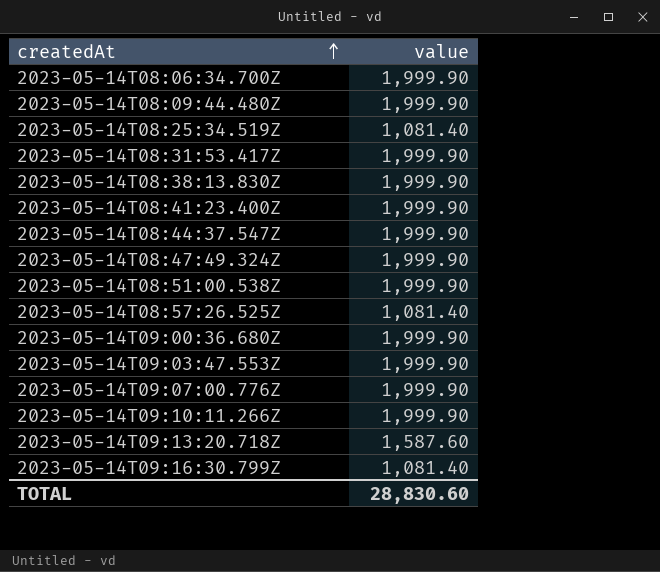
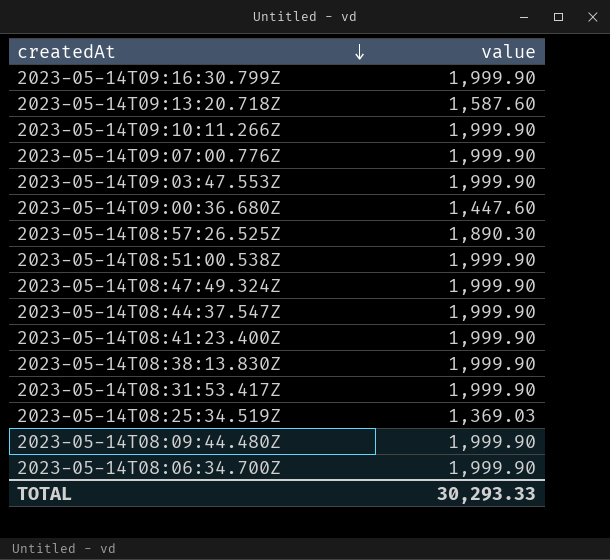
row order: createdAt ascending -> createdAt descending
2023-05-14T09:16:30.799Z | value: 1,081.40 -> 1,999.90
2023-05-14T09:00:36.680Z | value: 1,999.90 -> 1,447.60
2023-05-14T08:57:26.525Z | value: 1,081.40 -> 1,890.30
2023-05-14T08:25:34.519Z | value: 1,081.40 -> 1,369.03
TOTAL | value: 28,830.60 -> 30,293.33

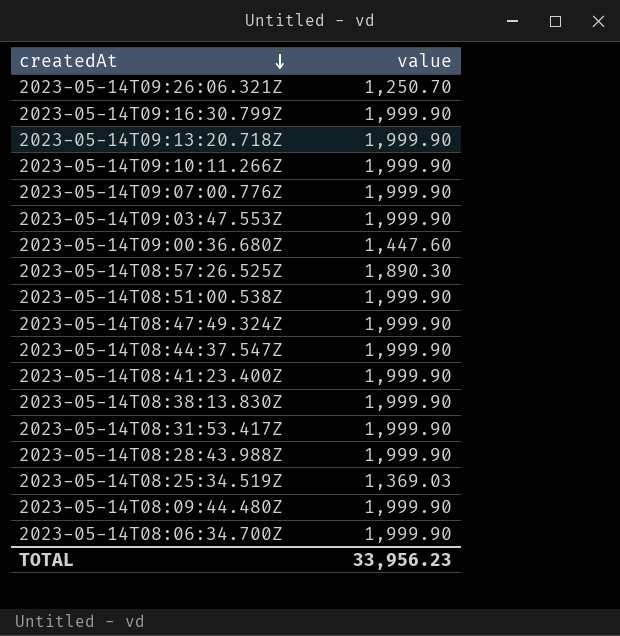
row 2023-05-14T09:26:06.321Z: none -> 1,250.70
2023-05-14T09:13:20.718Z | value: 1,587.60 -> 1,999.90
row 2023-05-14T08:28:43.988Z: none -> 1,999.90
TOTAL | value: 30,293.33 -> 33,956.23

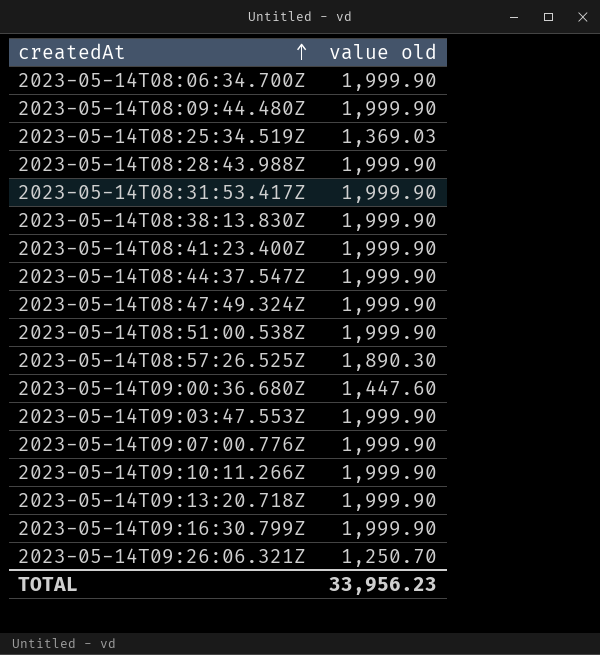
row order: createdAt descending -> createdAt ascending
column name: value -> value old

